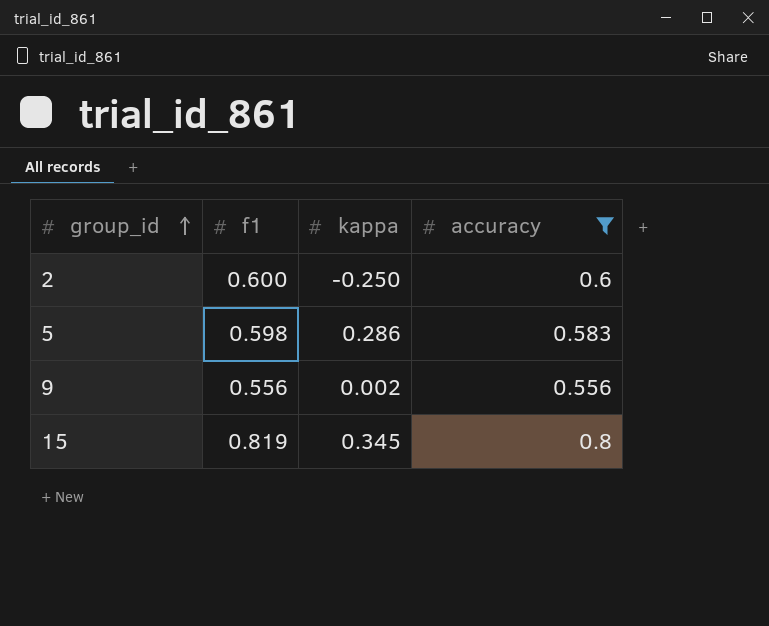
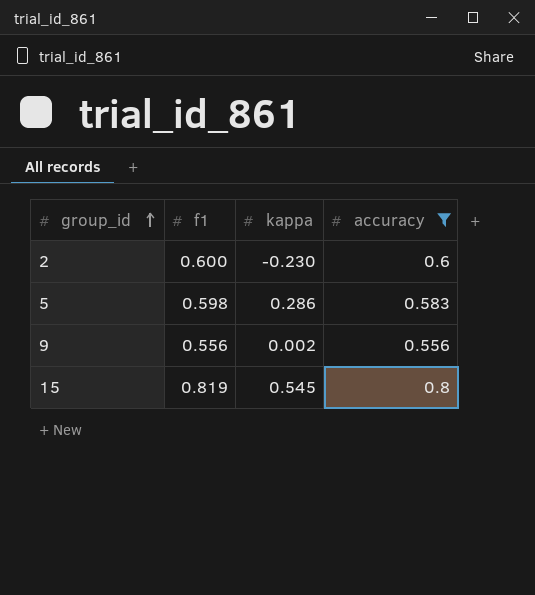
2 | kappa: -0.250 -> -0.230
15 | kappa: 0.345 -> 0.545

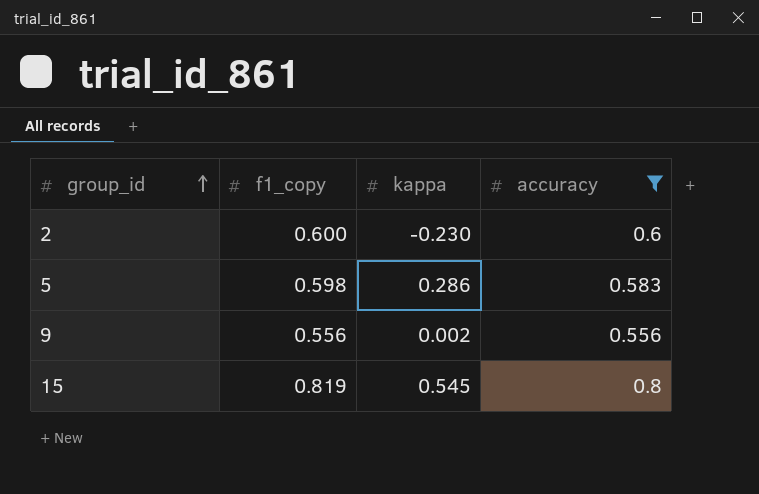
column name: f1 -> f1_copy

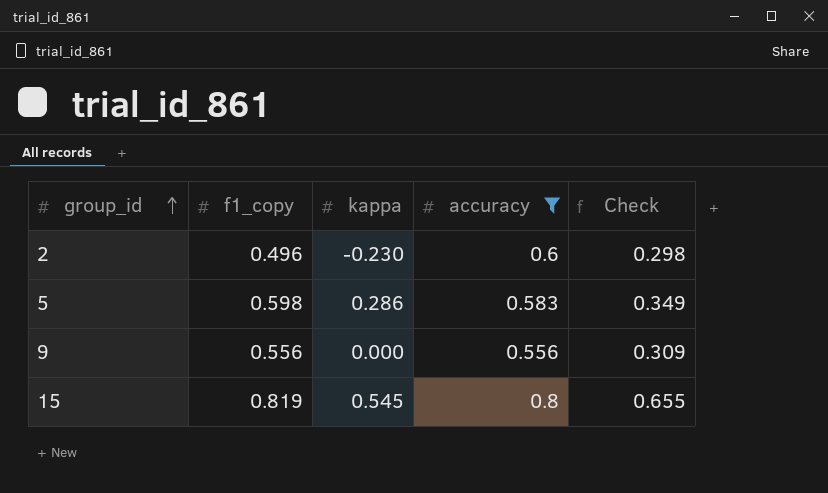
column Check | formula: none -> [f1_copy] * [accuracy]
2 | f1_copy: 0.600 -> 0.496
9 | kappa: 0.002 -> 0.000

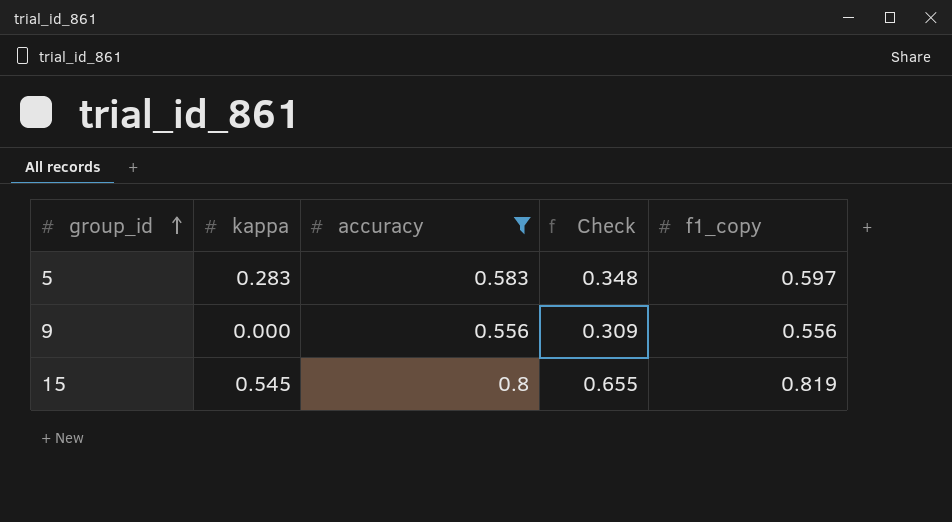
column f1_copy | position: 2 -> 5
row 2: 0.496 | -0.230 | 0.6 | 0.298 -> none
5 | kappa: 0.286 -> 0.283
5 | Check: 0.349 -> 0.348
5 | f1_copy: 0.598 -> 0.597

